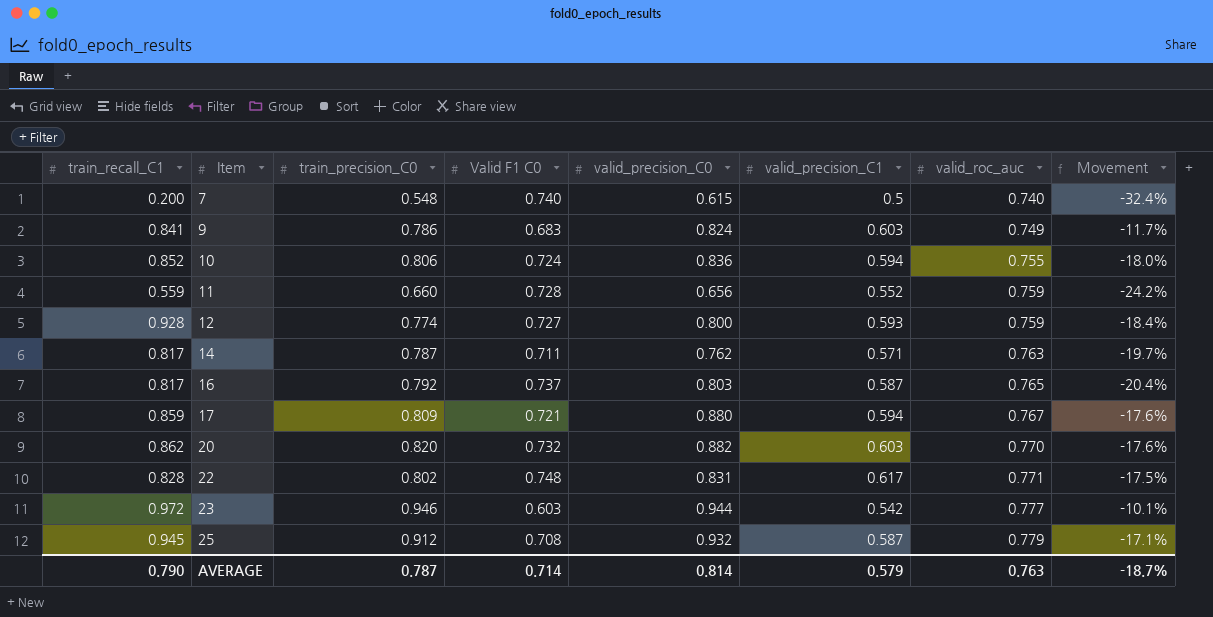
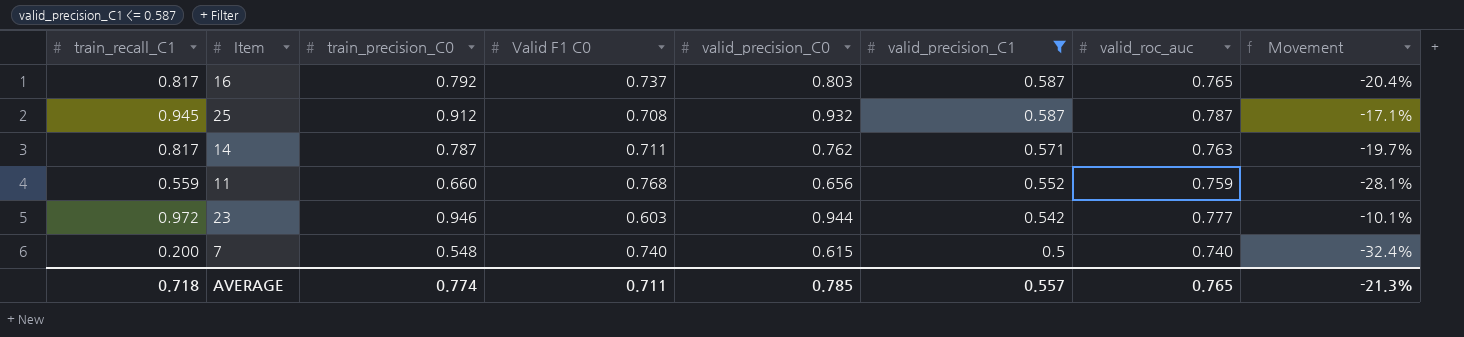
filter: none -> valid_precision_C1 <= 0.587
row order: Item ascending -> valid_precision_C1 descending
25 | valid_roc_auc: 0.779 -> 0.787
11 | Valid F1 C0: 0.728 -> 0.768
11 | Movement: -24.2% -> -28.1%
AVERAGE | train_recall_C1: 0.790 -> 0.718
AVERAGE | train_precision_C0: 0.787 -> 0.774
AVERAGE | Valid F1 C0: 0.714 -> 0.711
AVERAGE | valid_precision_C0: 0.814 -> 0.785
AVERAGE | valid_precision_C1: 0.579 -> 0.557
AVERAGE | valid_roc_auc: 0.763 -> 0.765
AVERAGE | Movement: -18.7% -> -21.3%

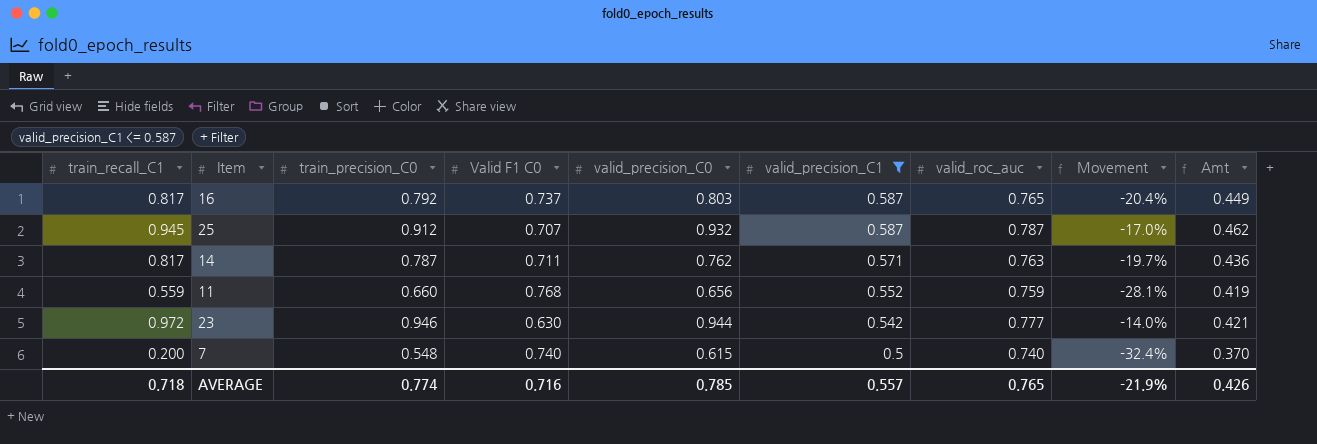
column Amt | formula: none -> [valid_precision_C1] * [valid_roc_auc]
25 | Valid F1 C0: 0.708 -> 0.707
25 | Movement: -17.1% -> -17.0%
23 | Valid F1 C0: 0.603 -> 0.630
23 | Movement: -10.1% -> -14.0%
AVERAGE | Valid F1 C0: 0.711 -> 0.716
AVERAGE | Movement: -21.3% -> -21.9%

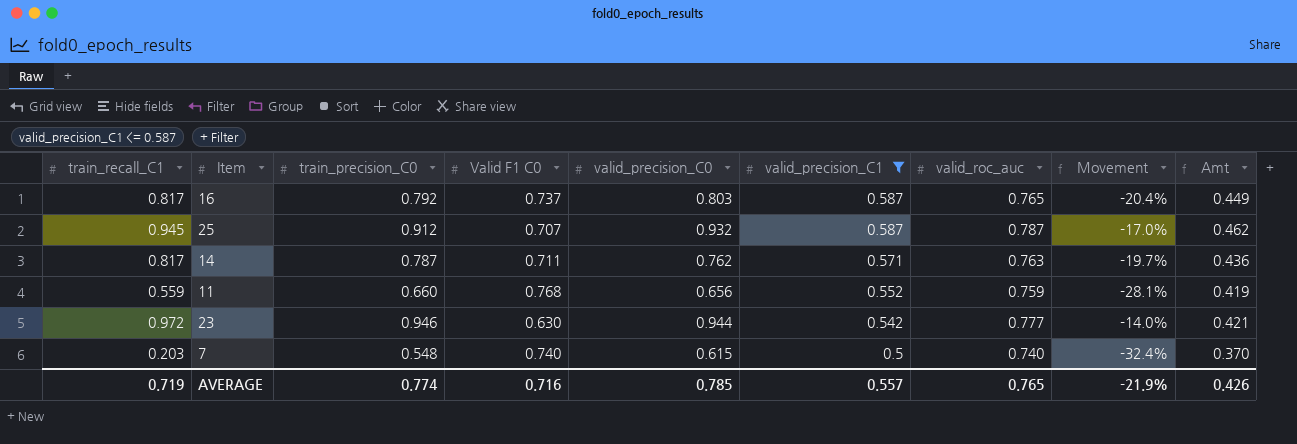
7 | train_recall_C1: 0.200 -> 0.203
AVERAGE | train_recall_C1: 0.718 -> 0.719

